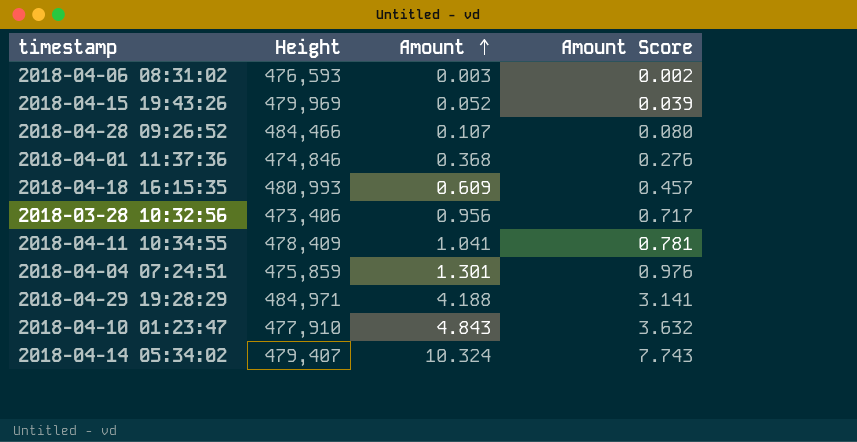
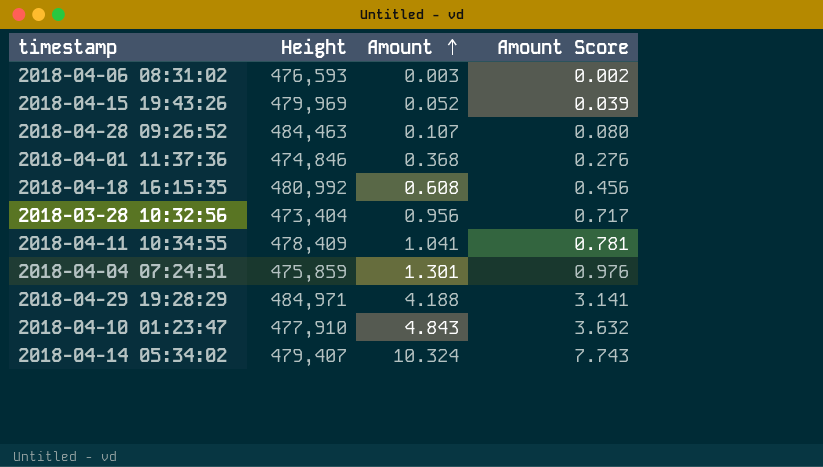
2018-04-28 09:26:52 | Height: 484,466 -> 484,463
2018-04-18 16:15:35 | Height: 480,993 -> 480,992
2018-04-18 16:15:35 | Amount: 0.609 -> 0.608
2018-04-18 16:15:35 | Amount Score: 0.457 -> 0.456
2018-03-28 10:32:56 | Height: 473,406 -> 473,404

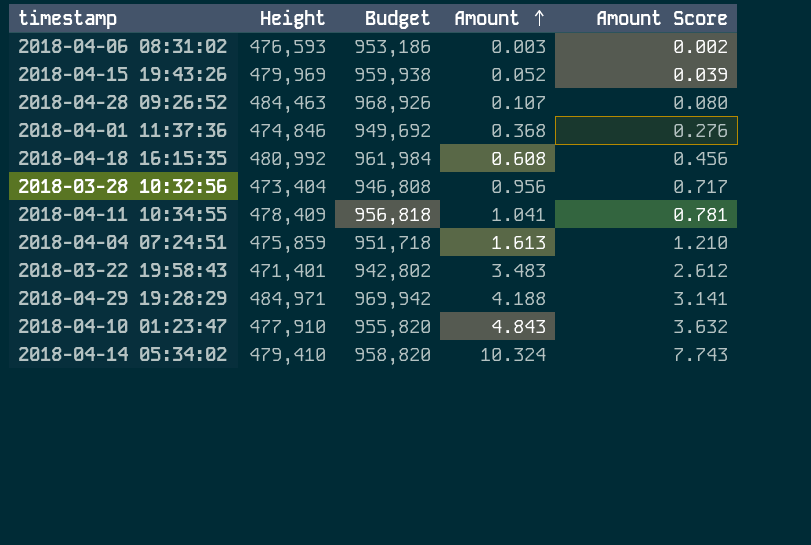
column Budget | formula: none -> [Height] * 2
2018-04-04 07:24:51 | Amount: 1.301 -> 1.613
2018-04-04 07:24:51 | Amount Score: 0.976 -> 1.210
row 2018-03-22 19:58:43: none -> 471,401 | 942,802 | 3.483 | 2.612
2018-04-14 05:34:02 | Height: 479,407 -> 479,410

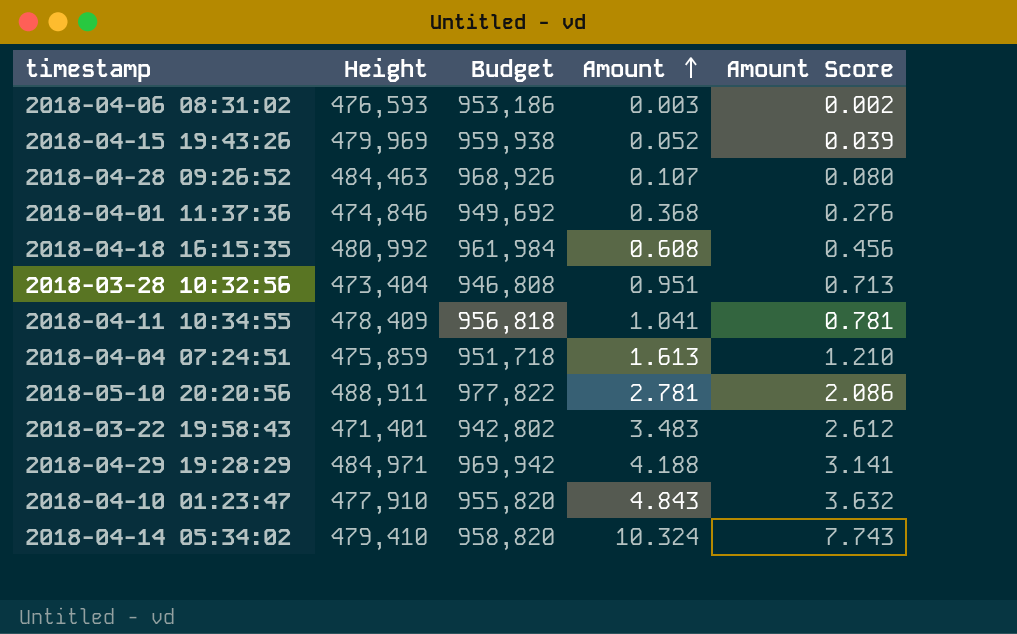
2018-03-28 10:32:56 | Amount: 0.956 -> 0.951
2018-03-28 10:32:56 | Amount Score: 0.717 -> 0.713
row 2018-05-10 20:20:56: none -> 488,911 | 977,822 | 2.781 | 2.086

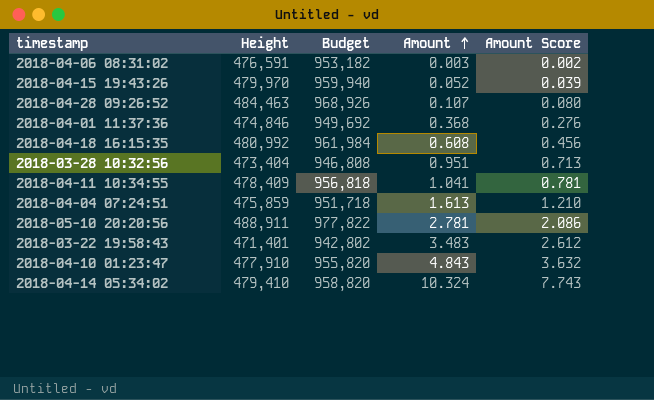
row 2018-04-29 19:28:29: 484,971 | 969,942 | 4.188 | 3.141 -> none
2018-04-06 08:31:02 | Height: 476,593 -> 476,591
2018-04-06 08:31:02 | Budget: 953,186 -> 953,182
2018-04-15 19:43:26 | Height: 479,969 -> 479,970
2018-04-15 19:43:26 | Budget: 959,938 -> 959,940

